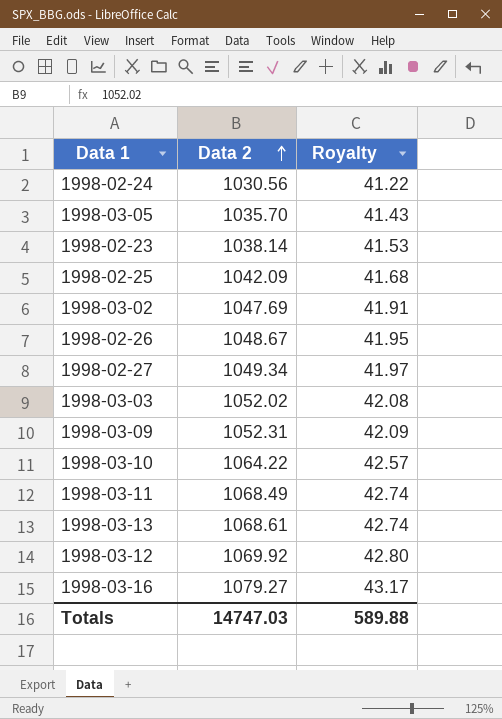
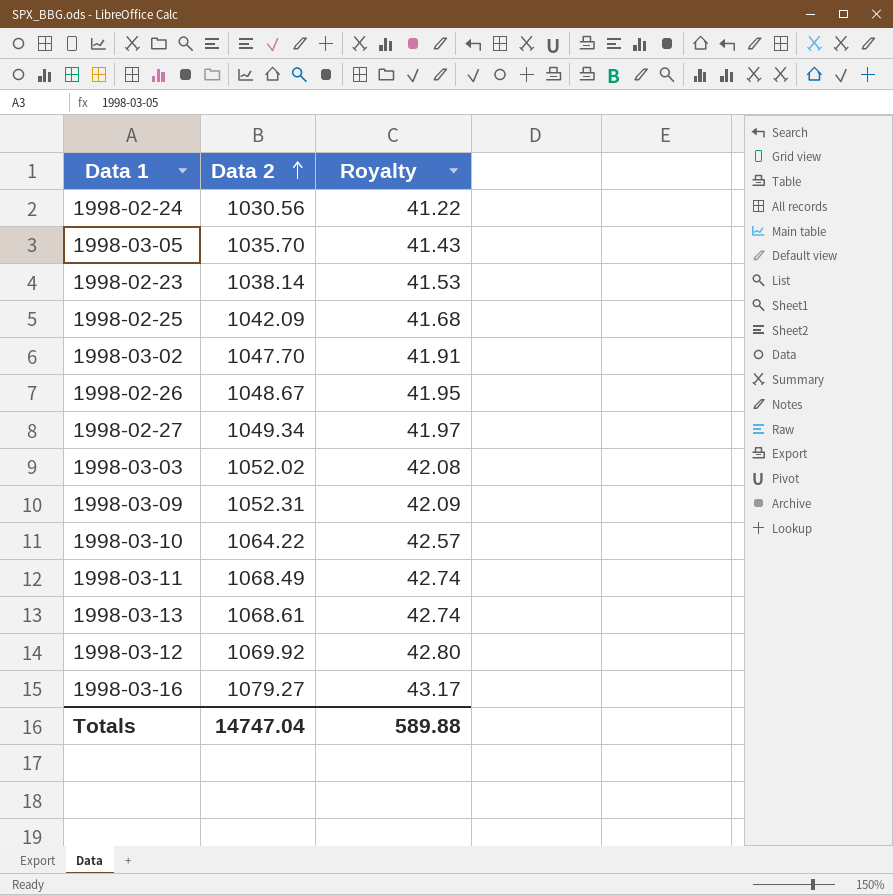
1998-03-02 | Data 2: 1047.69 -> 1047.70
Totals | Data 2: 14747.03 -> 14747.04

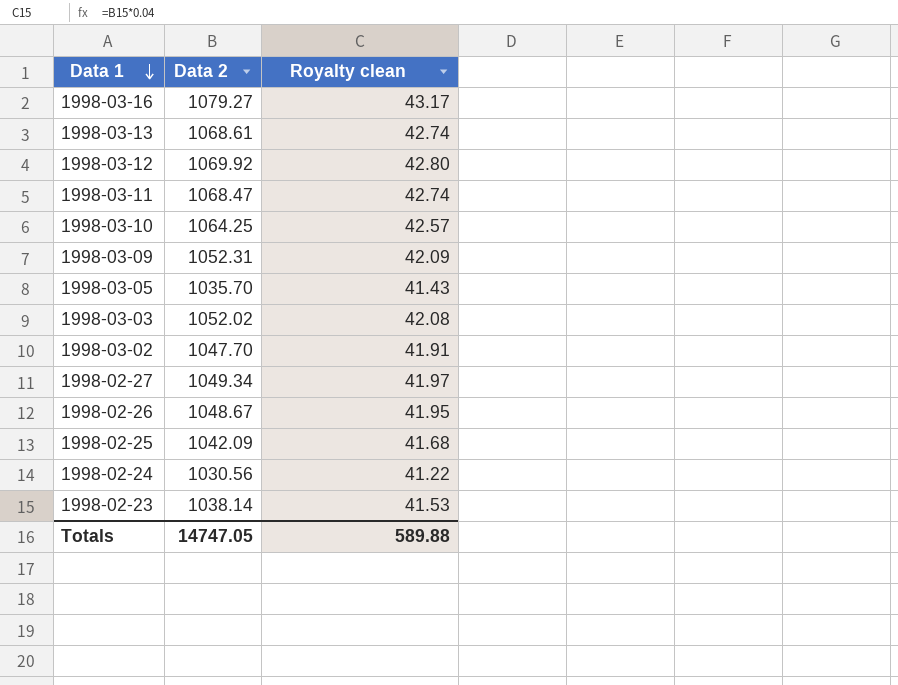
row order: Data 2 ascending -> Data 1 descending
column name: Royalty -> Royalty clean
1998-03-11 | Data 2: 1068.49 -> 1068.47
1998-03-10 | Data 2: 1064.22 -> 1064.25
Totals | Data 2: 14747.04 -> 14747.05

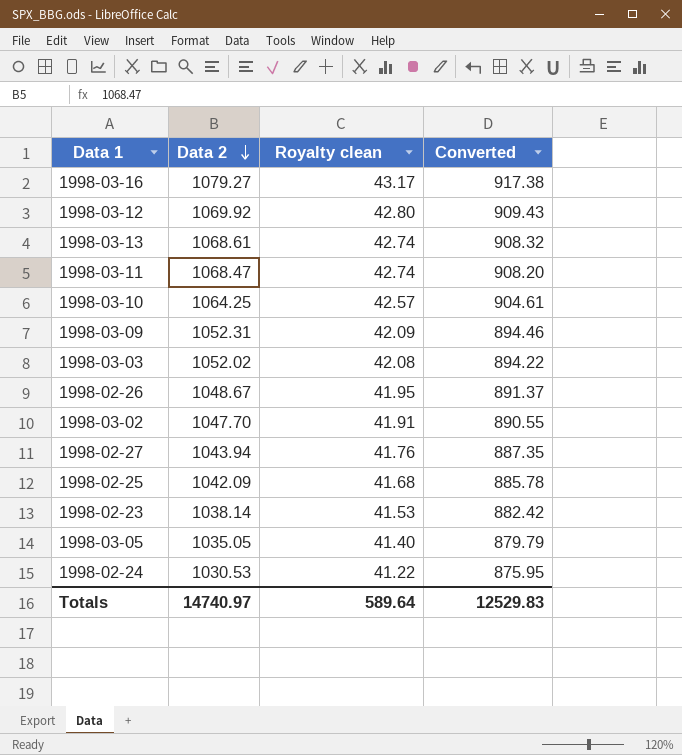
row order: Data 1 descending -> Data 2 descending
column Converted | formula: none -> [Data 2] * 0.85
1998-02-27 | Data 2: 1049.34 -> 1043.94
1998-02-27 | Royalty clean: 41.97 -> 41.76
1998-03-05 | Data 2: 1035.70 -> 1035.05
1998-03-05 | Royalty clean: 41.43 -> 41.40
1998-02-24 | Data 2: 1030.56 -> 1030.53
Totals | Data 2: 14747.05 -> 14740.97
Totals | Royalty clean: 589.88 -> 589.64

